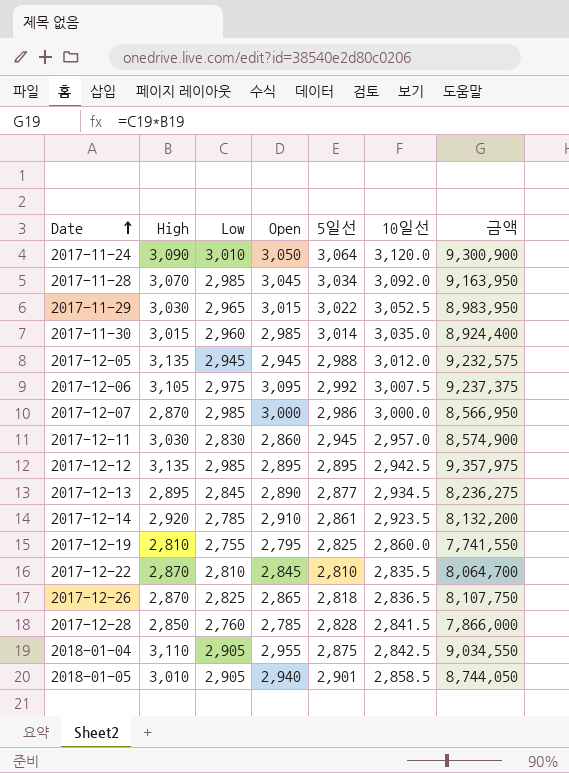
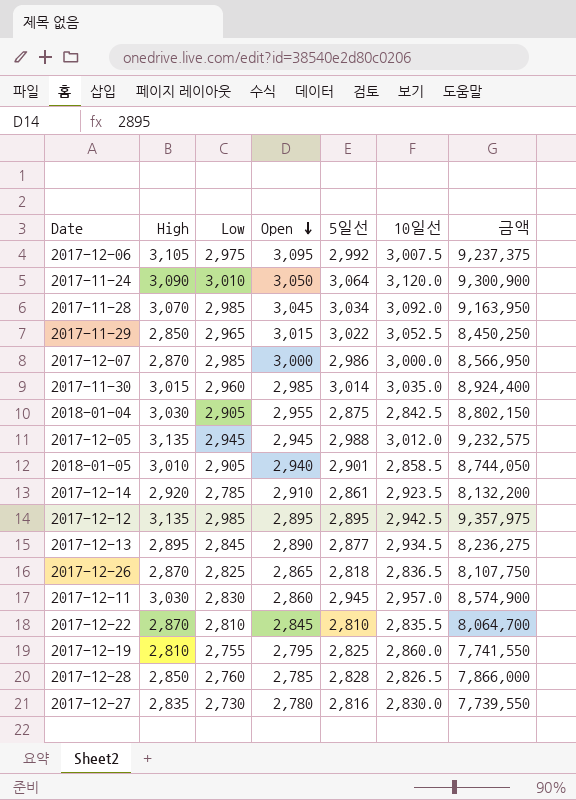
row order: Date ascending -> Open descending
2017-11-29 | High: 3,030 -> 2,850
2017-11-29 | 금액: 8,983,950 -> 8,450,250
2018-01-04 | High: 3,110 -> 3,030
2018-01-04 | 금액: 9,034,550 -> 8,802,150
2017-12-28 | 10일선: 2,841.5 -> 2,826.5
row 2017-12-27: none -> 2,835 | 2,730 | 2,780 | 2,816 | 2,830.0 | 7,739,550

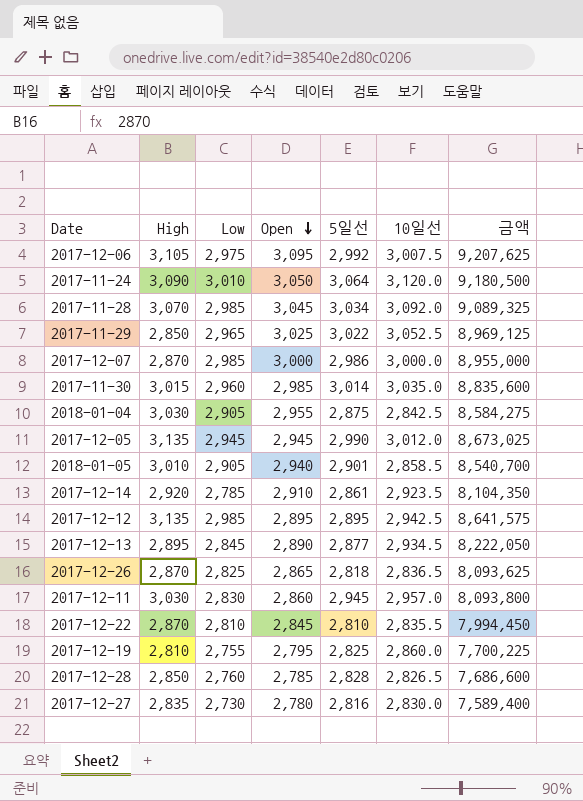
column 금액 | formula: [High] * [Low] -> [Low] * [Open]
2017-11-29 | Open: 3,015 -> 3,025
2017-12-05 | 5일선: 2,988 -> 2,990

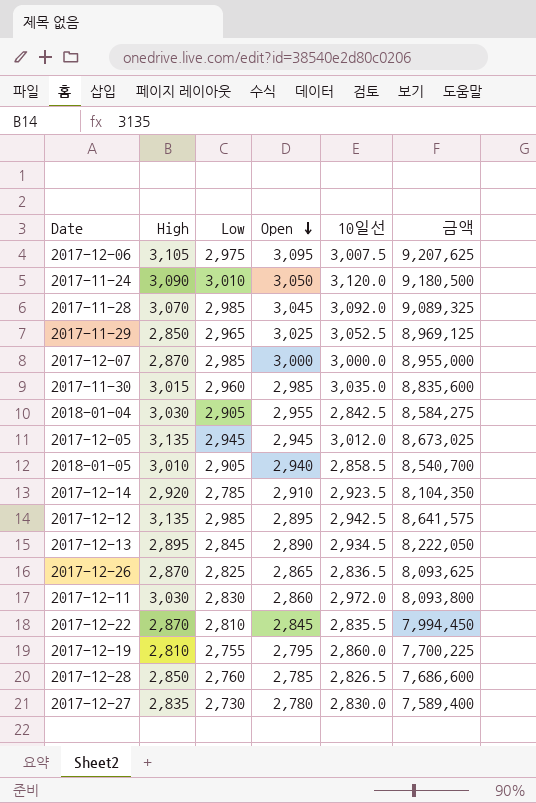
column 5일선 | position: 5 -> none
2017-12-11 | 10일선: 2,957.0 -> 2,972.0

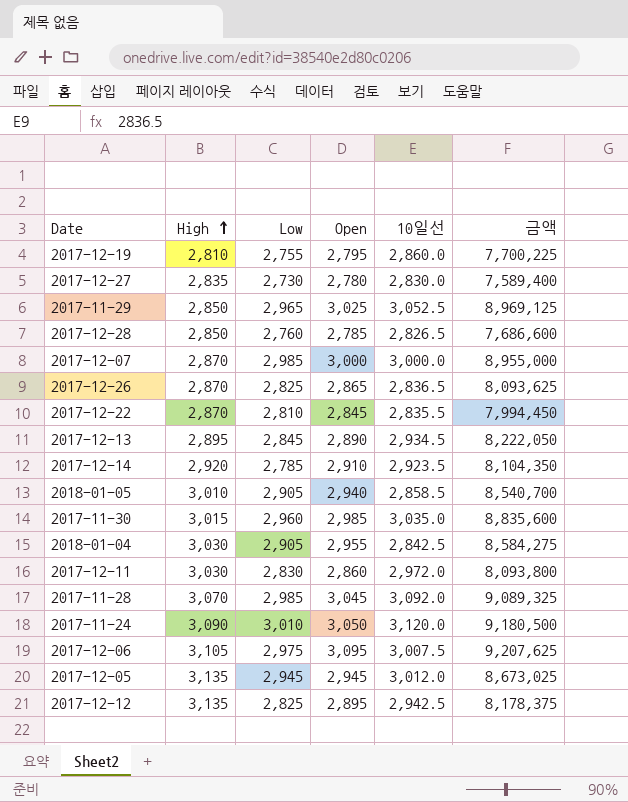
row order: Open descending -> High ascending
2017-12-12 | Low: 2,985 -> 2,825
2017-12-12 | 금액: 8,641,575 -> 8,178,375

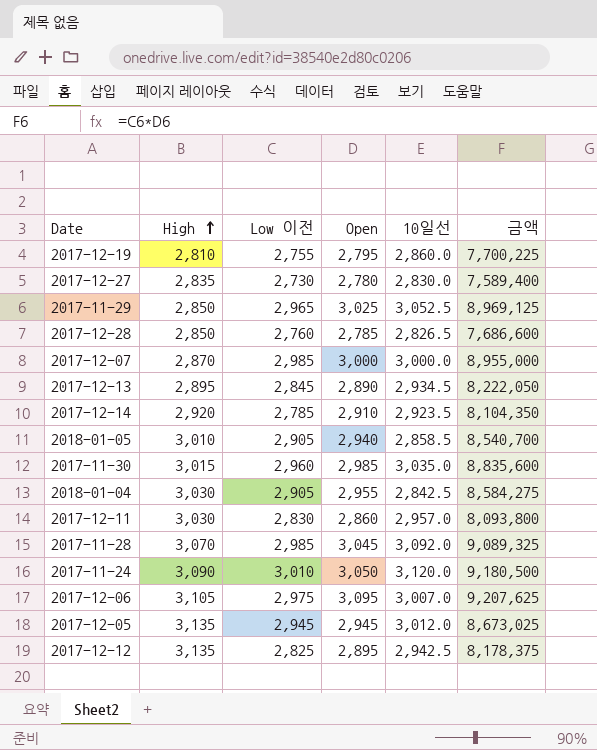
column name: Low -> Low 이전
row 2017-12-26: 2,870 | 2,825 | 2,865 | 2,836.5 | 8,093,625 -> none
row 2017-12-22: 2,870 | 2,810 | 2,845 | 2,835.5 | 7,994,450 -> none
2017-12-11 | 10일선: 2,972.0 -> 2,957.0
2017-12-06 | 10일선: 3,007.5 -> 3,007.0

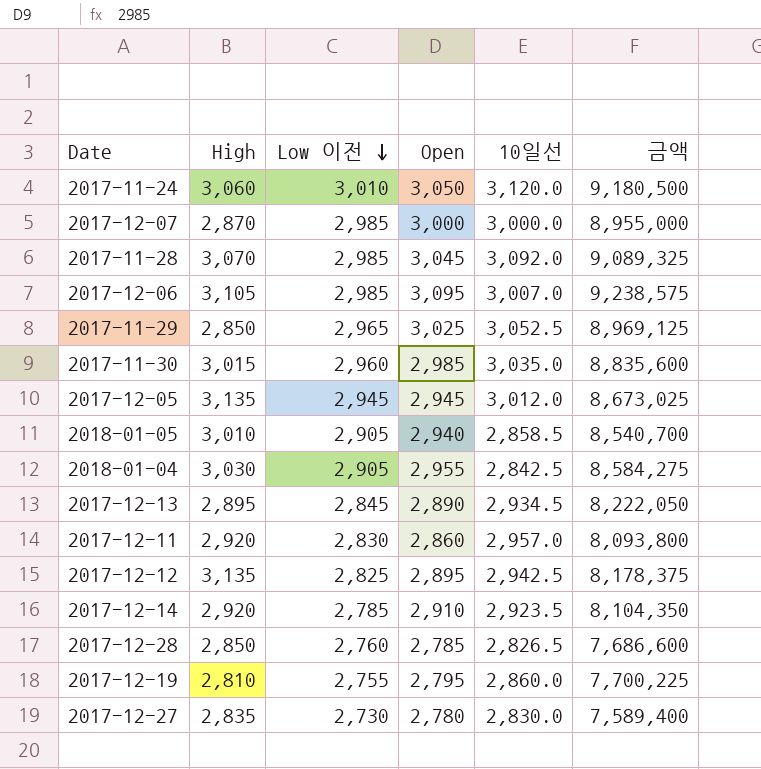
row order: High ascending -> Low 이전 descending
2017-11-24 | High: 3,090 -> 3,060
2017-12-06 | Low 이전: 2,975 -> 2,985
2017-12-06 | 금액: 9,207,625 -> 9,238,575
2017-12-11 | High: 3,030 -> 2,920

